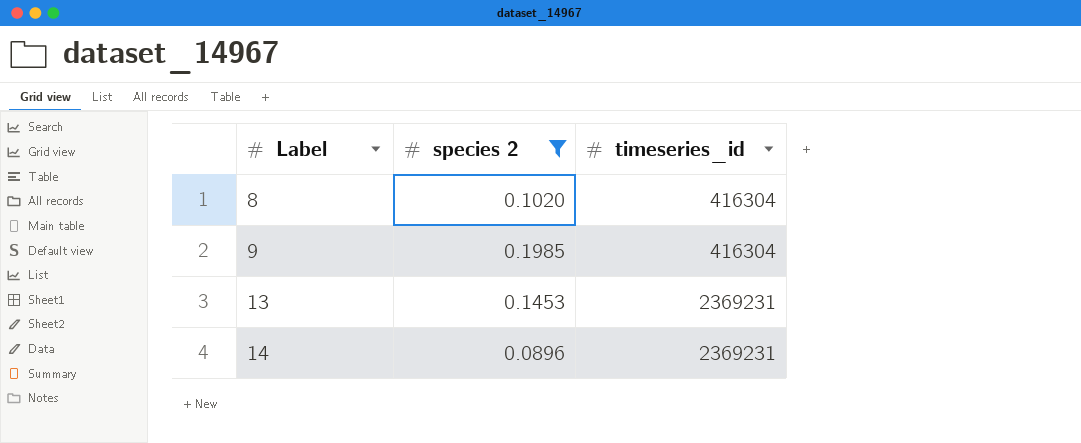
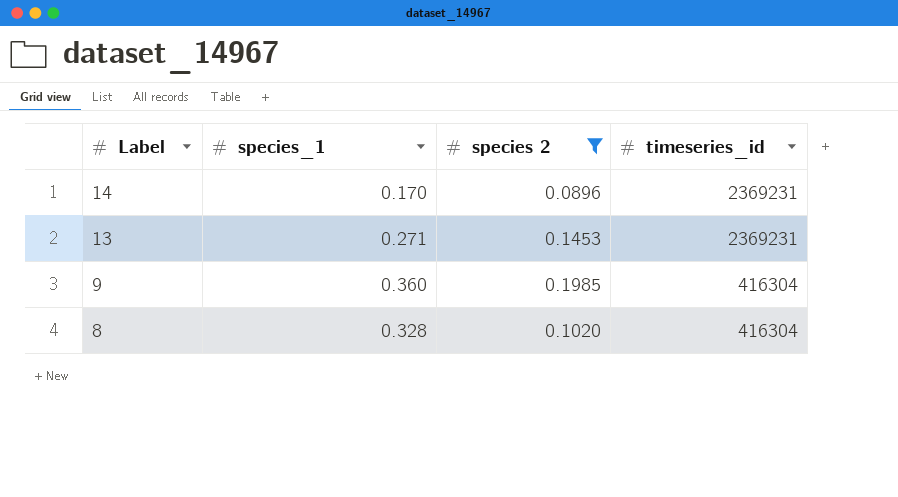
row order: Label ascending -> Label descending
column species_1 | position: none -> 2

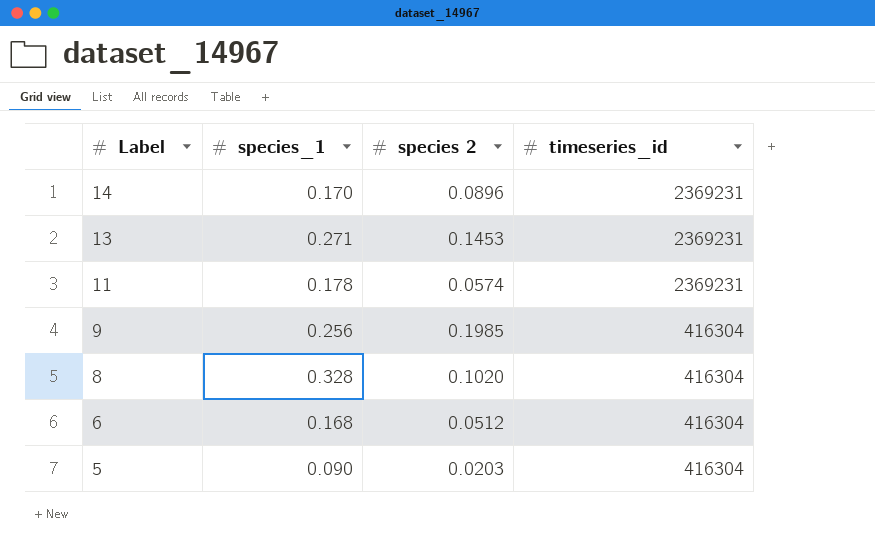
filter: species 2 >= 0.0896 -> none
9 | species_1: 0.360 -> 0.256

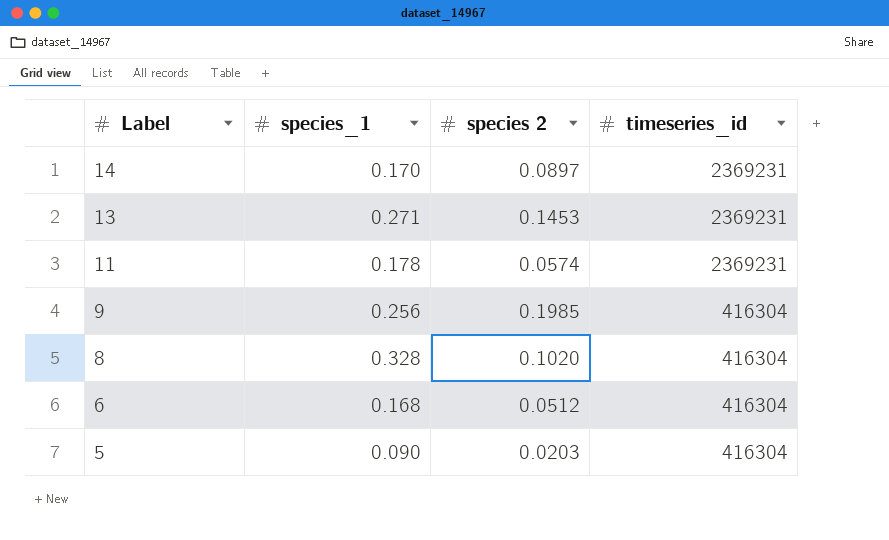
14 | species 2: 0.0896 -> 0.0897

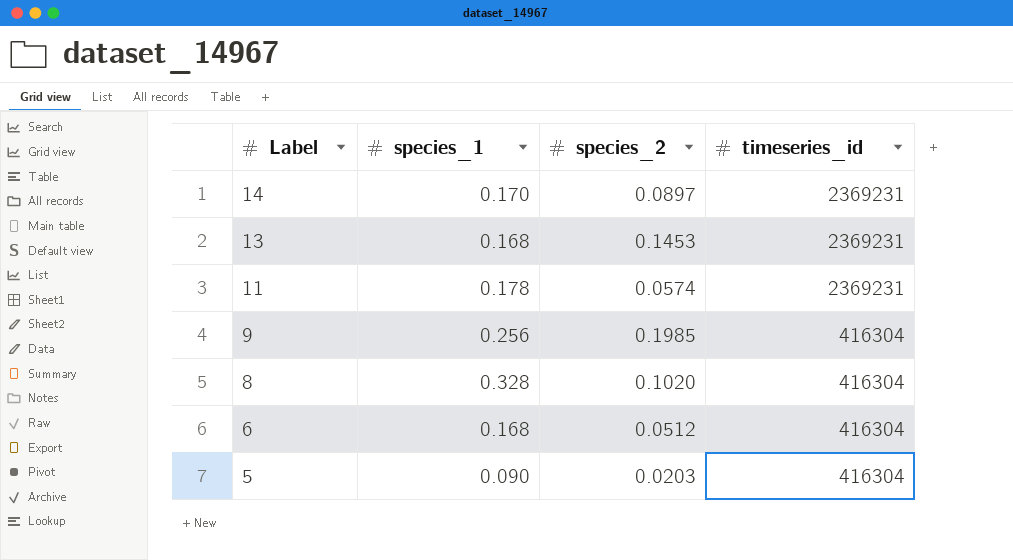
column name: species 2 -> species_2
13 | species_1: 0.271 -> 0.168

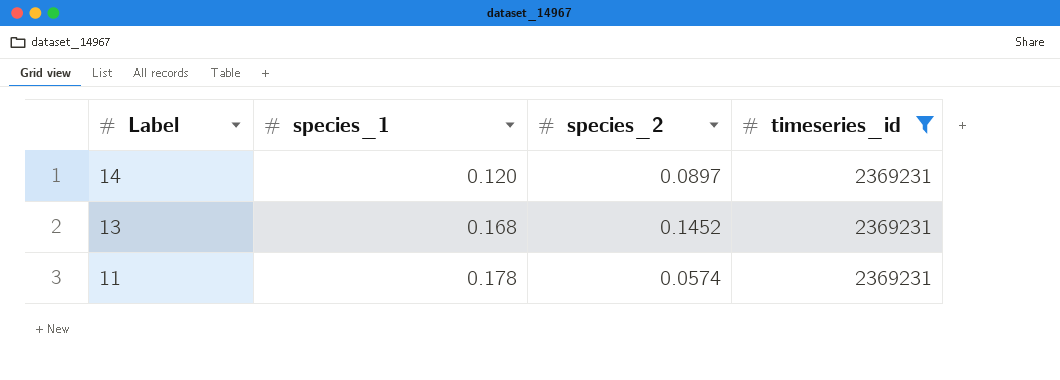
filter: none -> timeseries_id = 2369231
14 | species_1: 0.170 -> 0.120
13 | species_2: 0.1453 -> 0.1452

